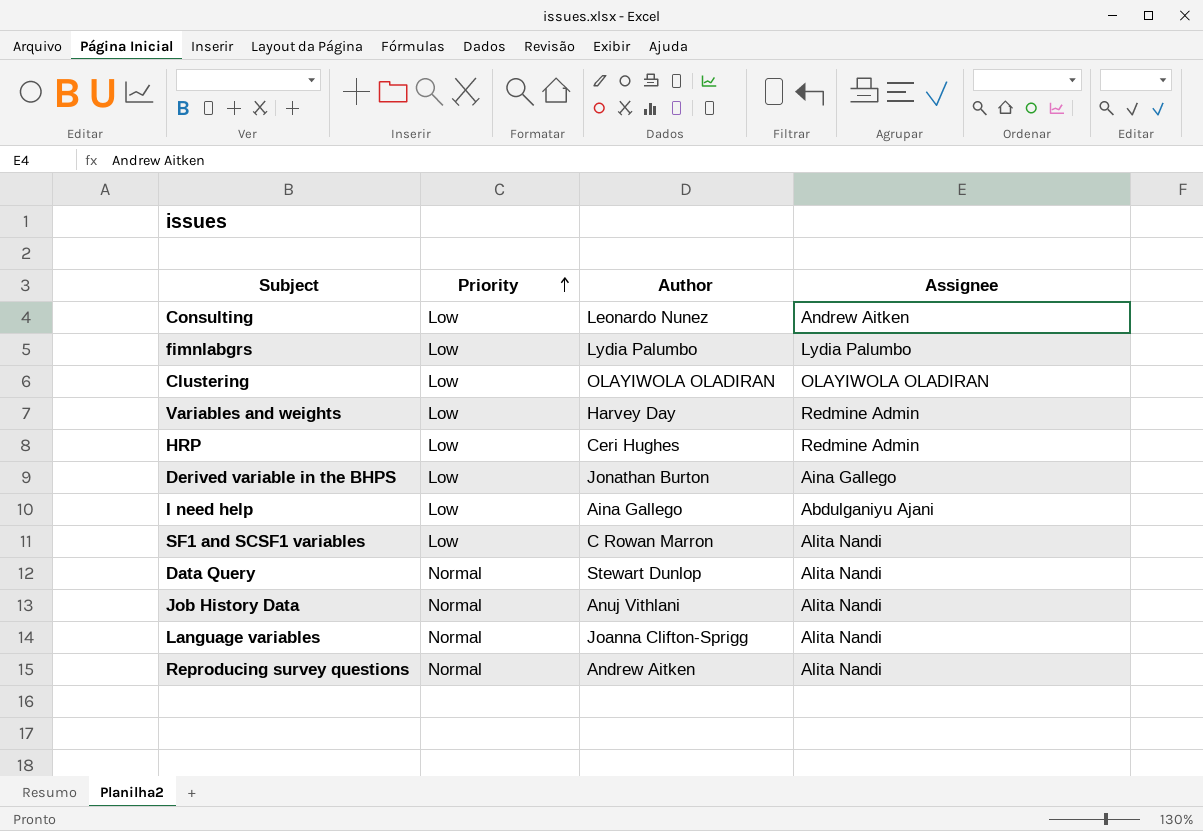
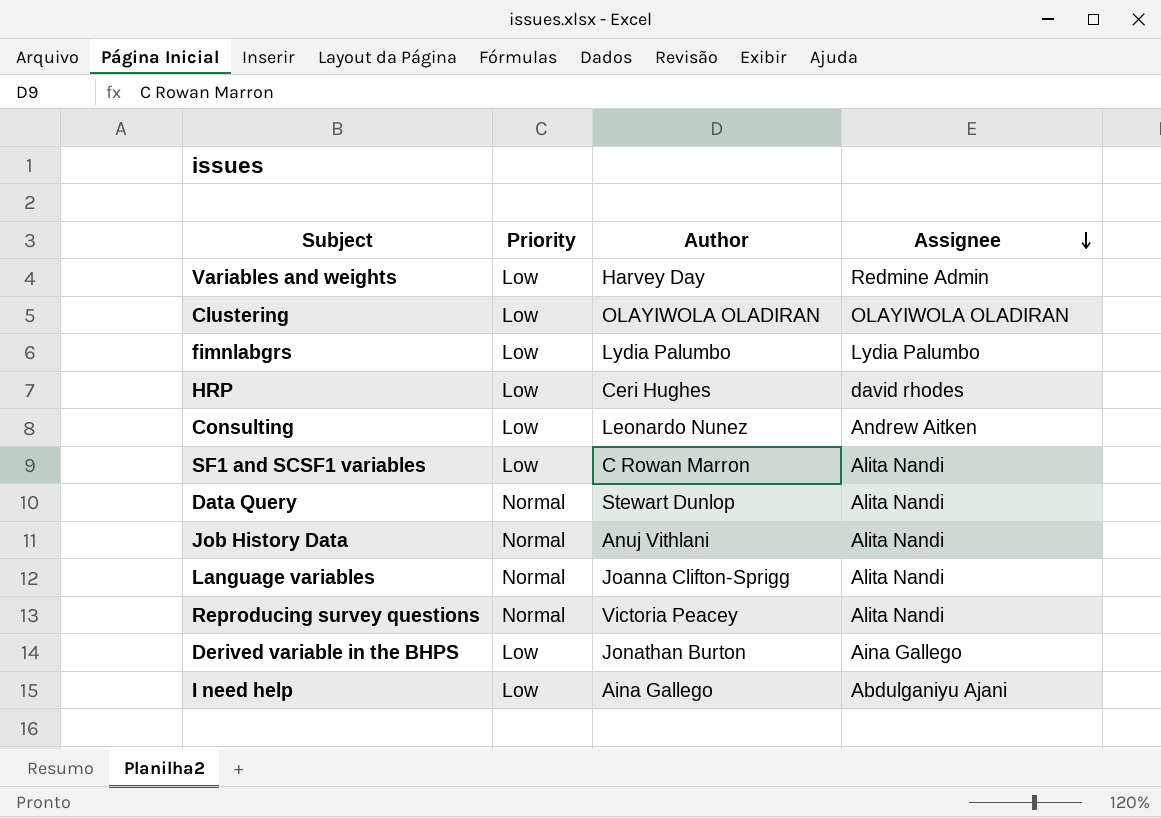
row order: Priority ascending -> Assignee descending
HRP | Assignee: Redmine Admin -> david rhodes
Reproducing survey questions | Author: Andrew Aitken -> Victoria Peacey

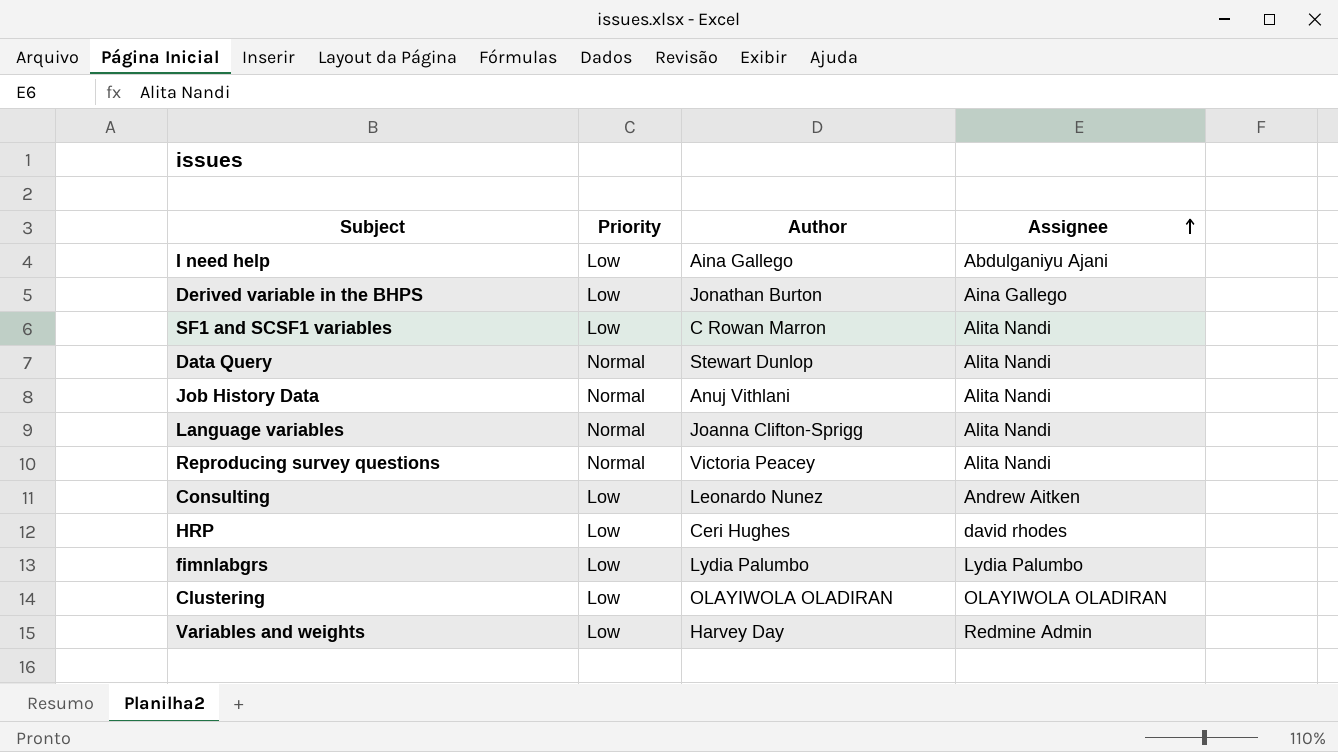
row order: Assignee descending -> Assignee ascending

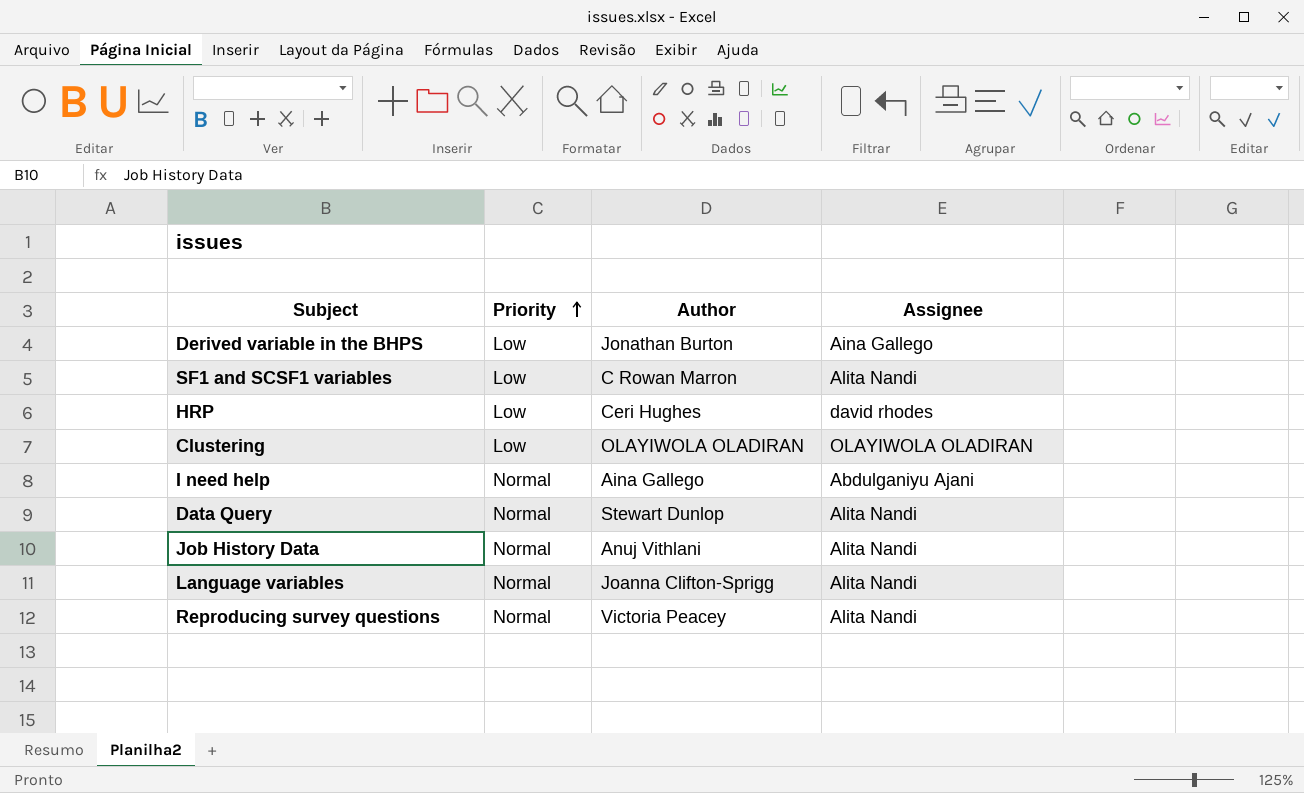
row order: Assignee ascending -> Priority ascending
row Consulting: Low | Leonardo Nunez | Andrew Aitken -> none
row fimnlabgrs: Low | Lydia Palumbo | Lydia Palumbo -> none
row Variables and weights: Low | Harvey Day | Redmine Admin -> none
I need help | Priority: Low -> Normal

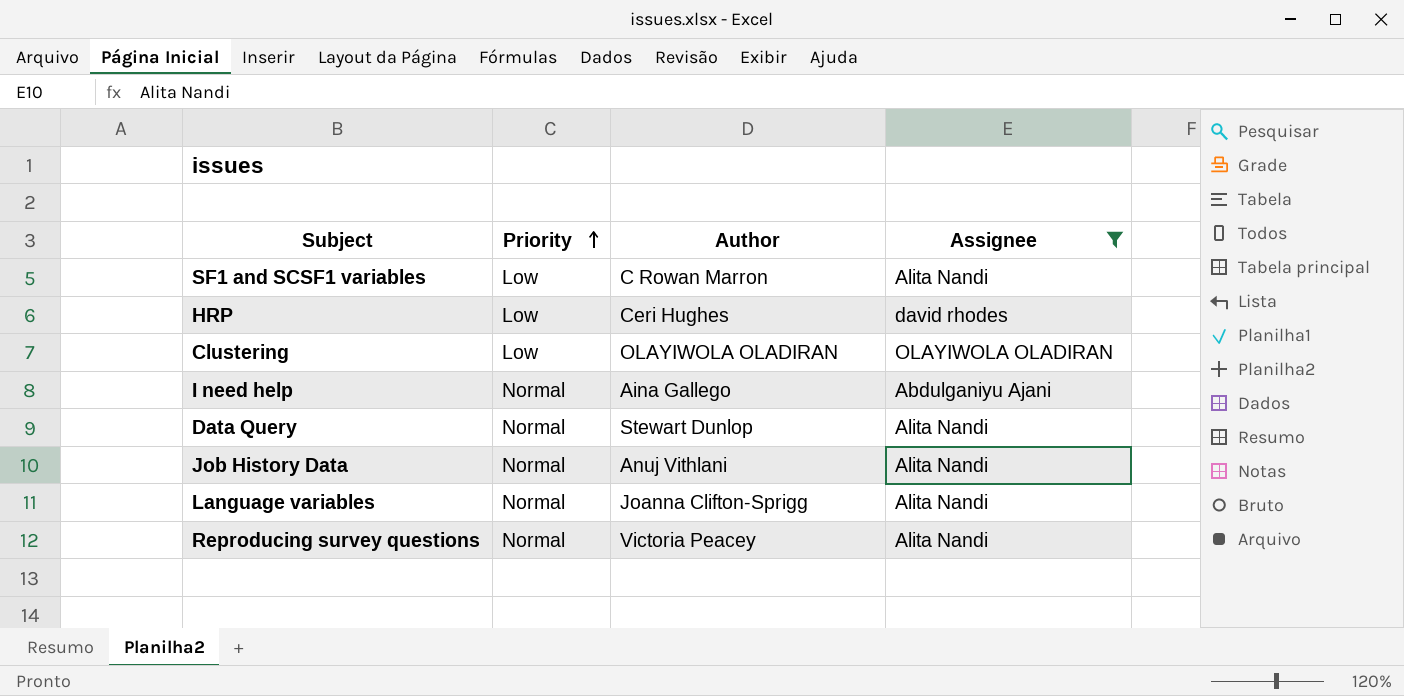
filter: none -> Assignee != Aina Gallego

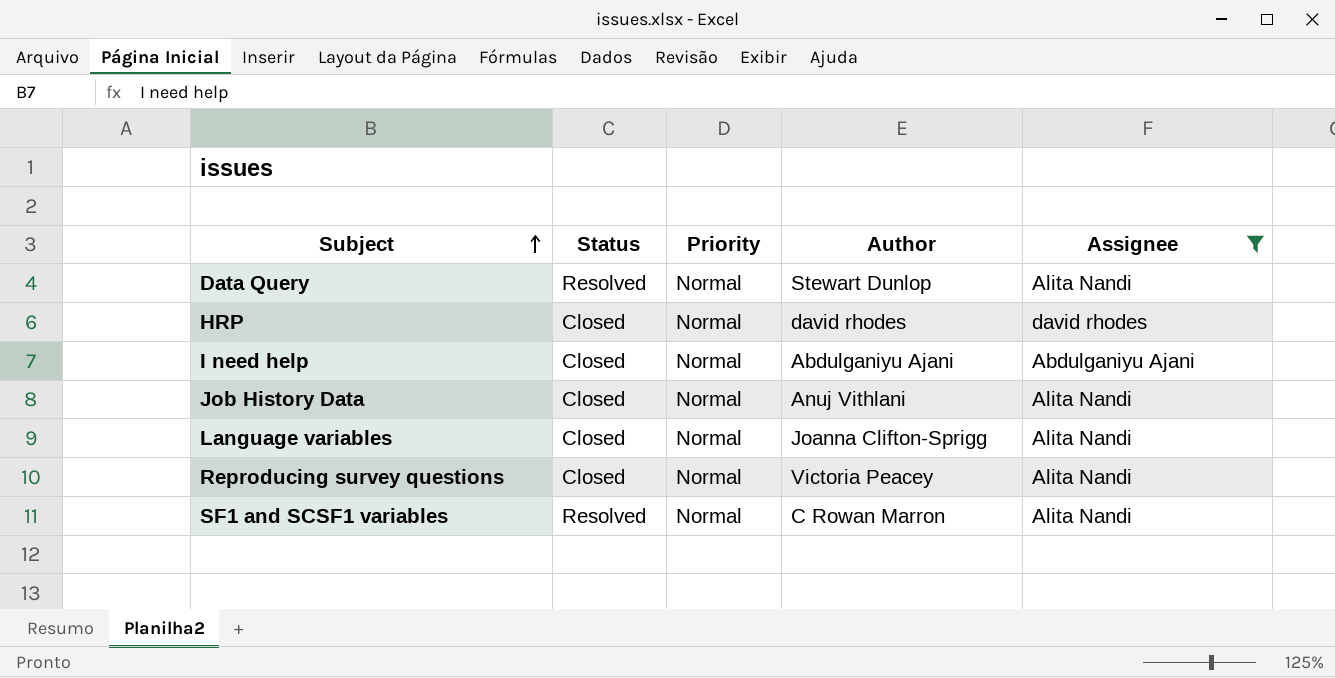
row order: Priority ascending -> Subject ascending
column Status | position: none -> 2
row Clustering: Low | OLAYIWOLA OLADIRAN | OLAYIWOLA OLADIRAN -> none
HRP | Priority: Low -> Normal
HRP | Author: Ceri Hughes -> david rhodes
I need help | Author: Aina Gallego -> Abdulganiyu Ajani
SF1 and SCSF1 variables | Priority: Low -> Normal

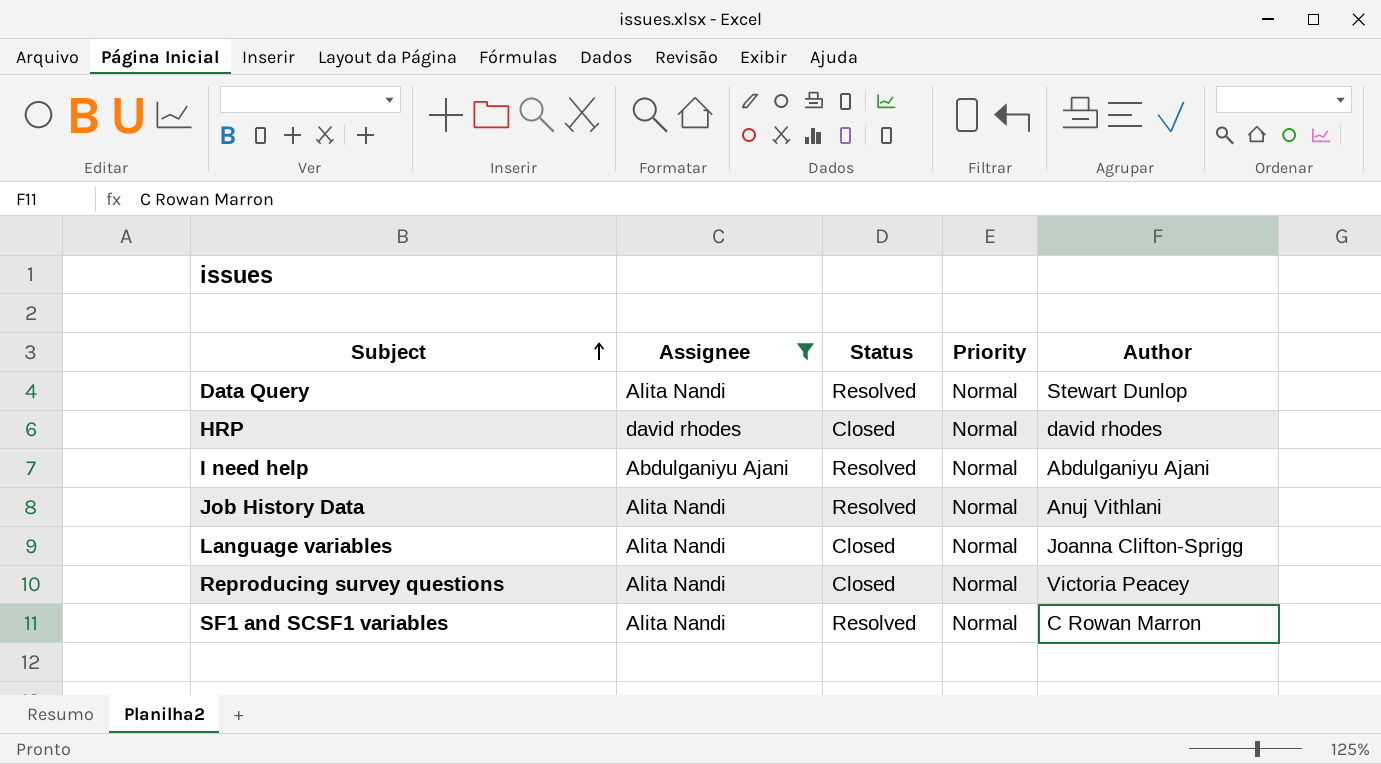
column Assignee | position: 5 -> 2
I need help | Status: Closed -> Resolved
Job History Data | Status: Closed -> Resolved

